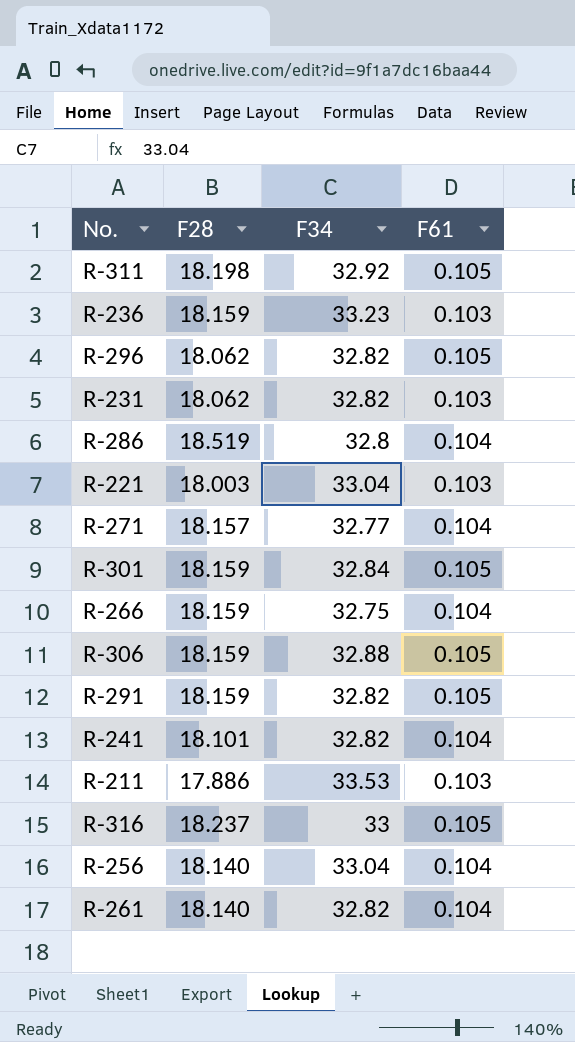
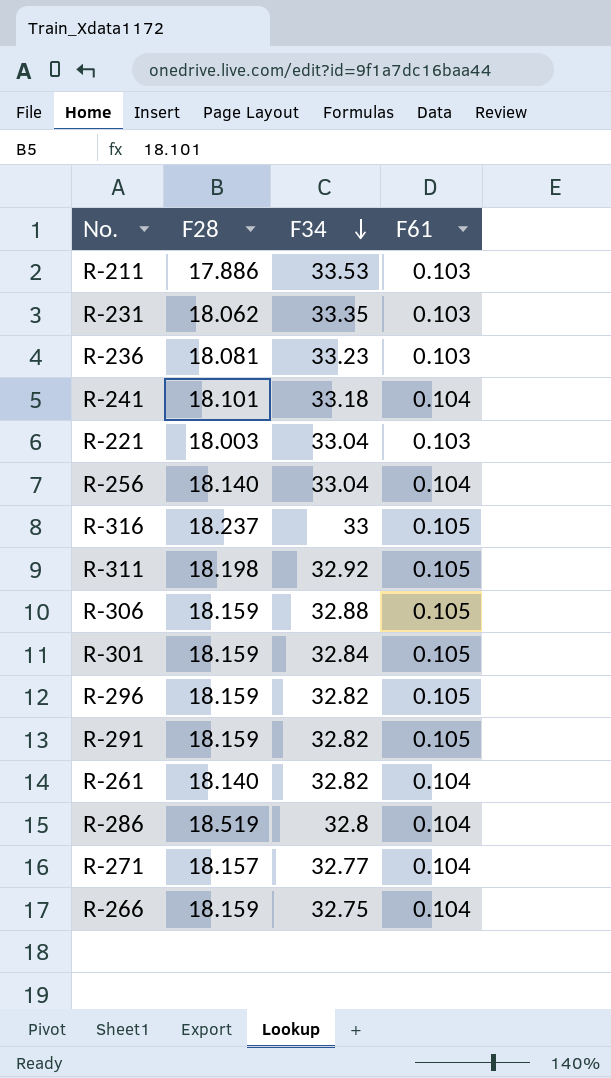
row order: none -> F34 descending
R-231 | F34: 32.82 -> 33.35
R-236 | F28: 18.159 -> 18.081
R-241 | F34: 32.82 -> 33.18
R-296 | F28: 18.062 -> 18.159

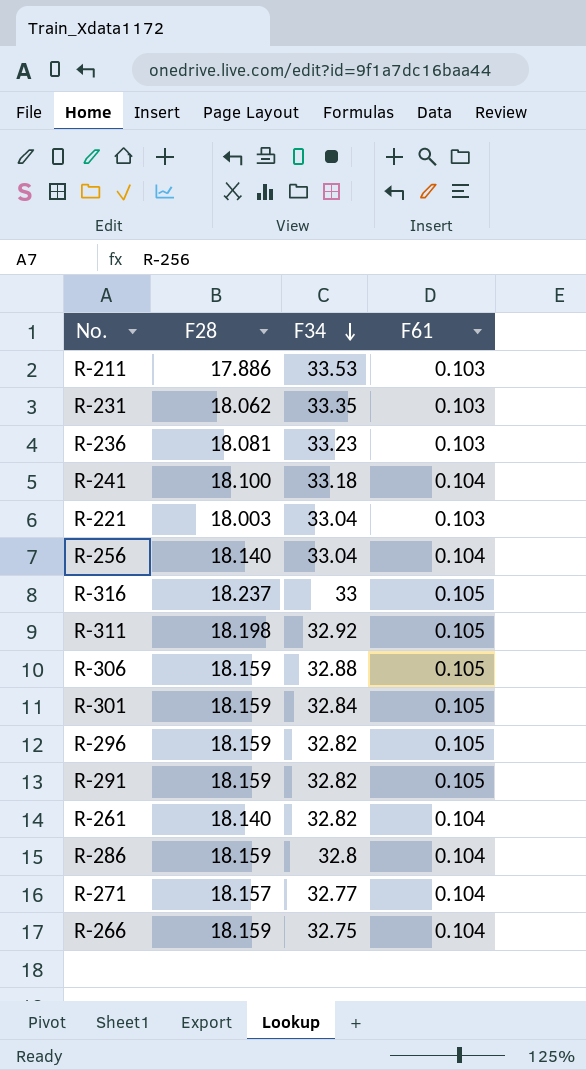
R-241 | F28: 18.101 -> 18.100
R-286 | F28: 18.519 -> 18.159

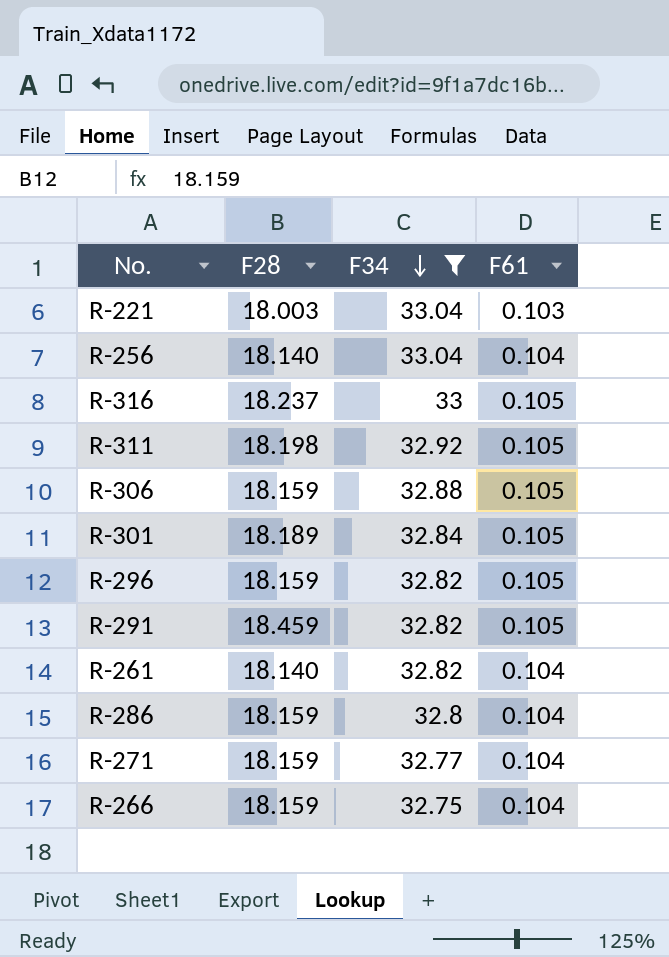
filter: none -> F34 <= 33.04
R-301 | F28: 18.159 -> 18.189
R-291 | F28: 18.159 -> 18.459
R-271 | F28: 18.157 -> 18.159

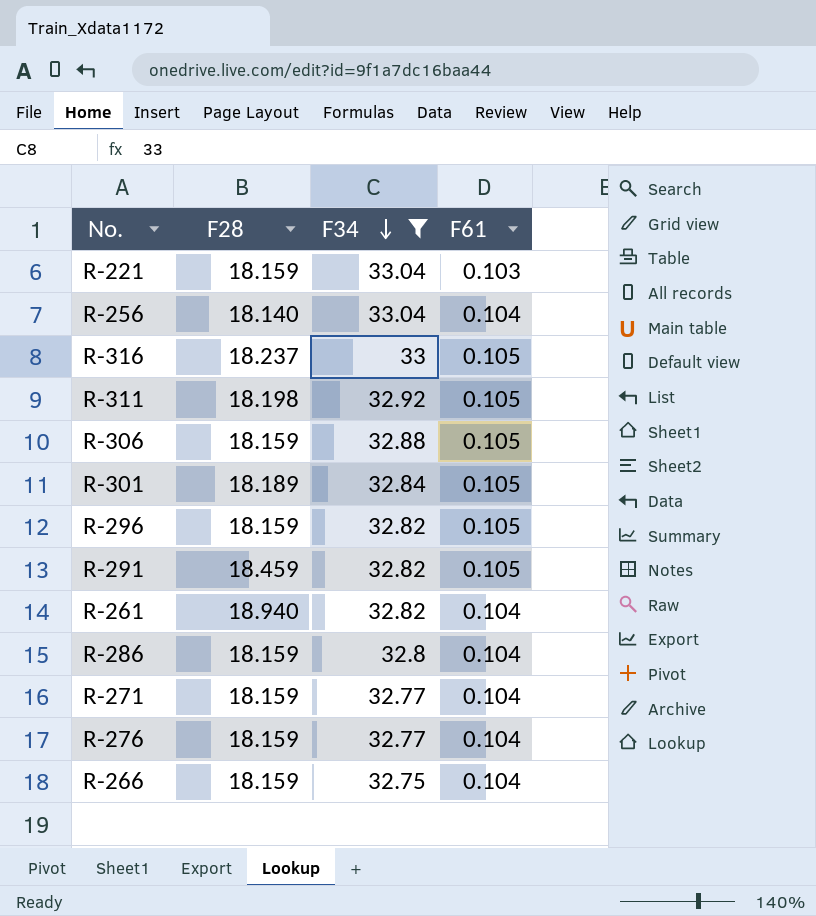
R-221 | F28: 18.003 -> 18.159
R-261 | F28: 18.140 -> 18.940
row R-276: none -> 18.159 | 32.77 | 0.104

